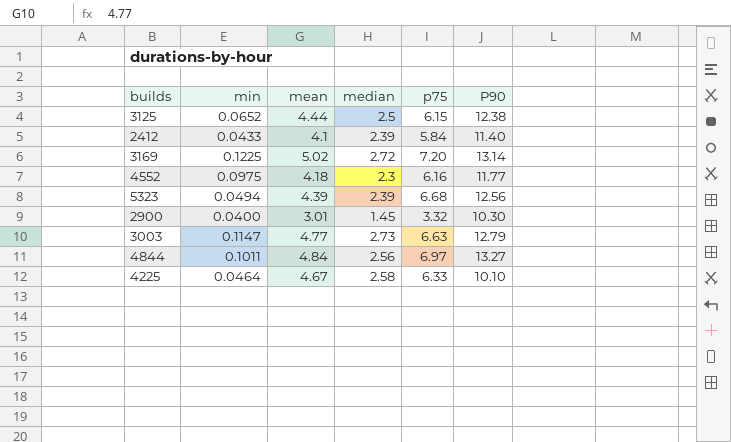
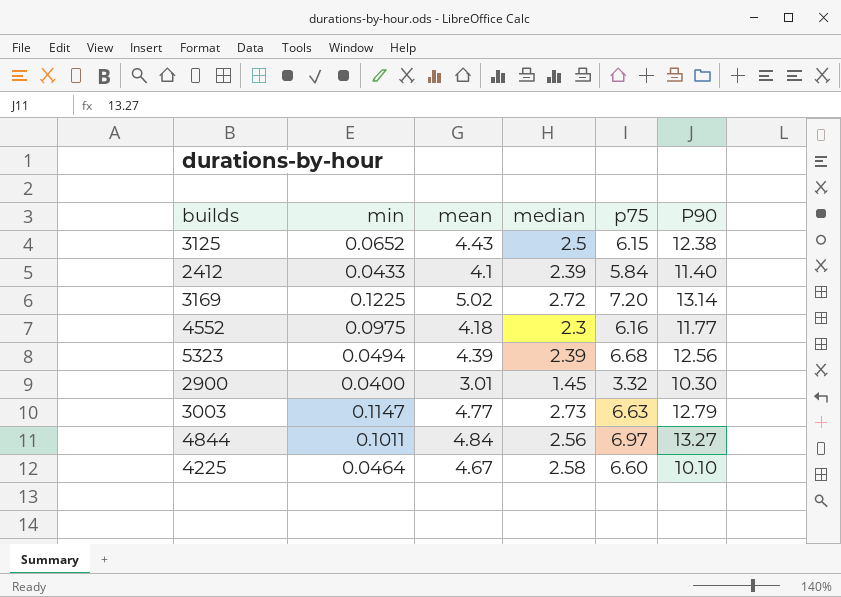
3125 | mean: 4.44 -> 4.43
4225 | p75: 6.33 -> 6.60

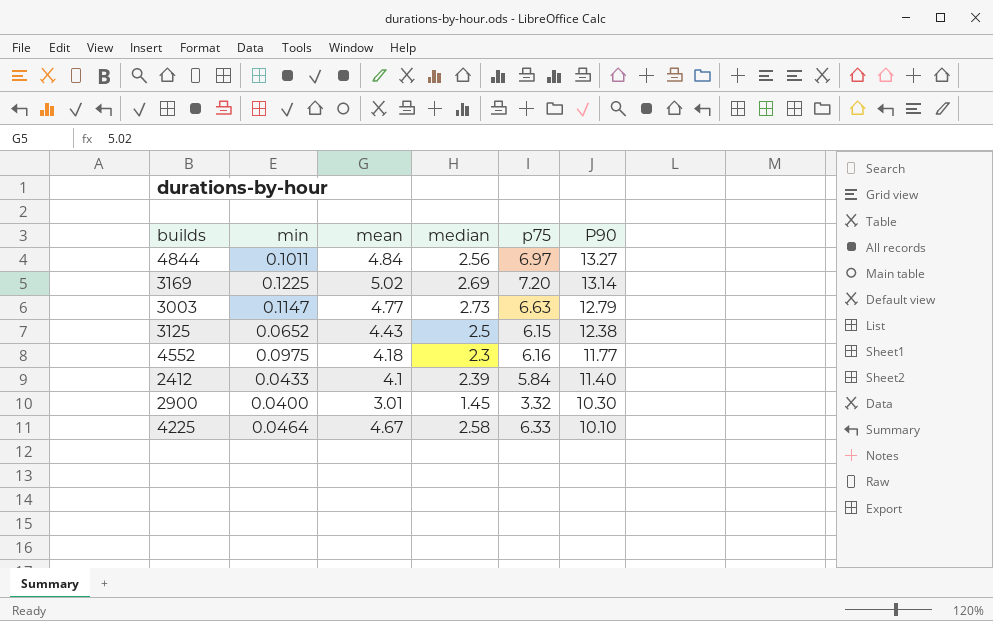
row order: none -> P90 descending
row 5323: 0.0494 | 4.39 | 2.39 | 6.68 | 12.56 -> none
3169 | median: 2.72 -> 2.69
4225 | p75: 6.60 -> 6.33

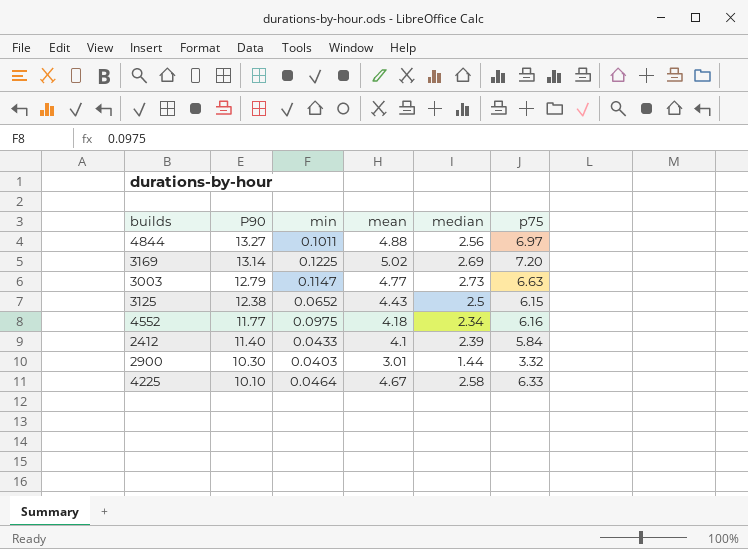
column P90 | position: 6 -> 2
4844 | mean: 4.84 -> 4.88
4552 | median: 2.3 -> 2.34
2900 | min: 0.0400 -> 0.0403
2900 | median: 1.45 -> 1.44

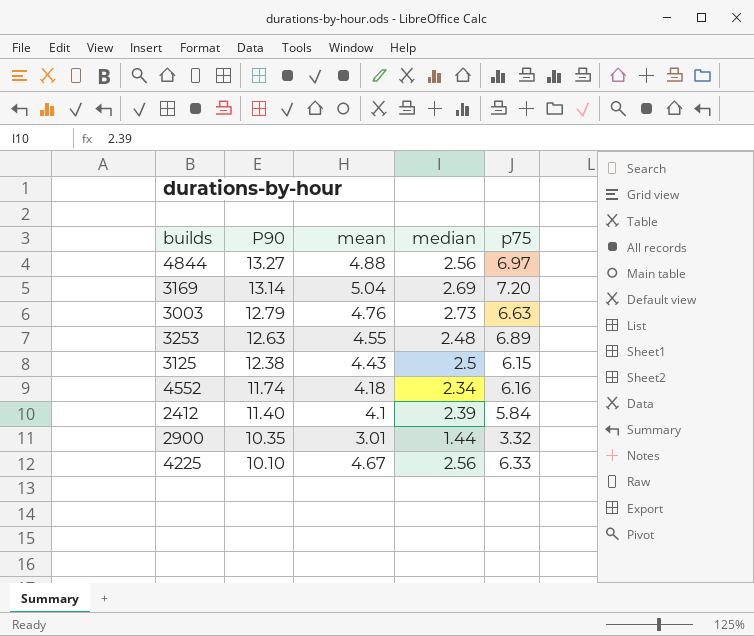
column min | position: 3 -> none
3169 | mean: 5.02 -> 5.04
3003 | mean: 4.77 -> 4.76
row 3253: none -> 12.63 | 4.55 | 2.48 | 6.89
4552 | P90: 11.77 -> 11.74
2900 | P90: 10.30 -> 10.35
4225 | median: 2.58 -> 2.56

